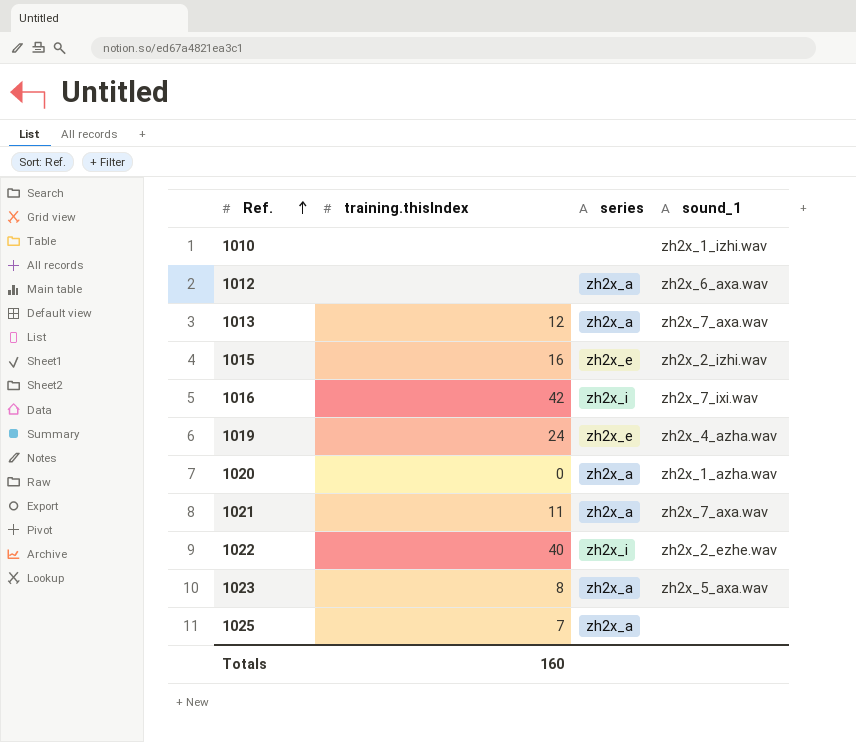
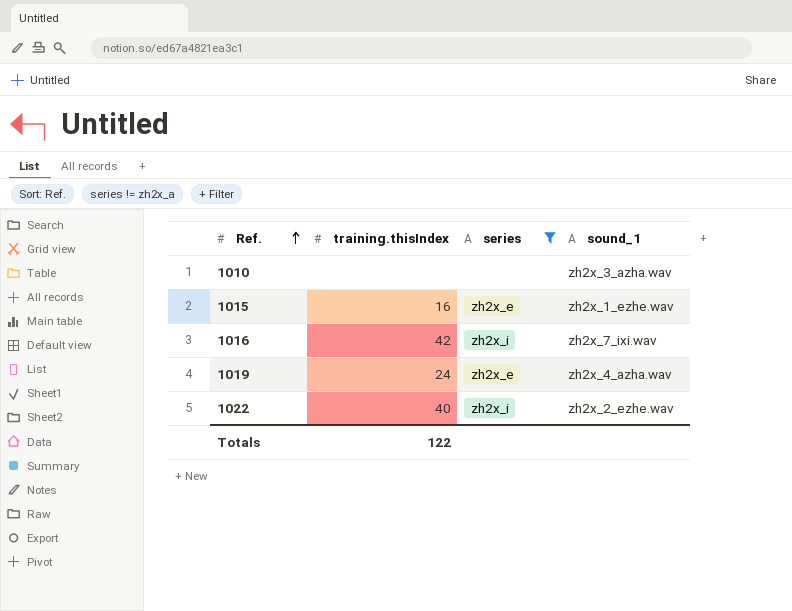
filter: none -> series != zh2x_a
1010 | sound_1: zh2x_1_izhi.wav -> zh2x_3_azha.wav
1015 | sound_1: zh2x_2_izhi.wav -> zh2x_1_ezhe.wav
Totals | training.thisIndex: 160 -> 122

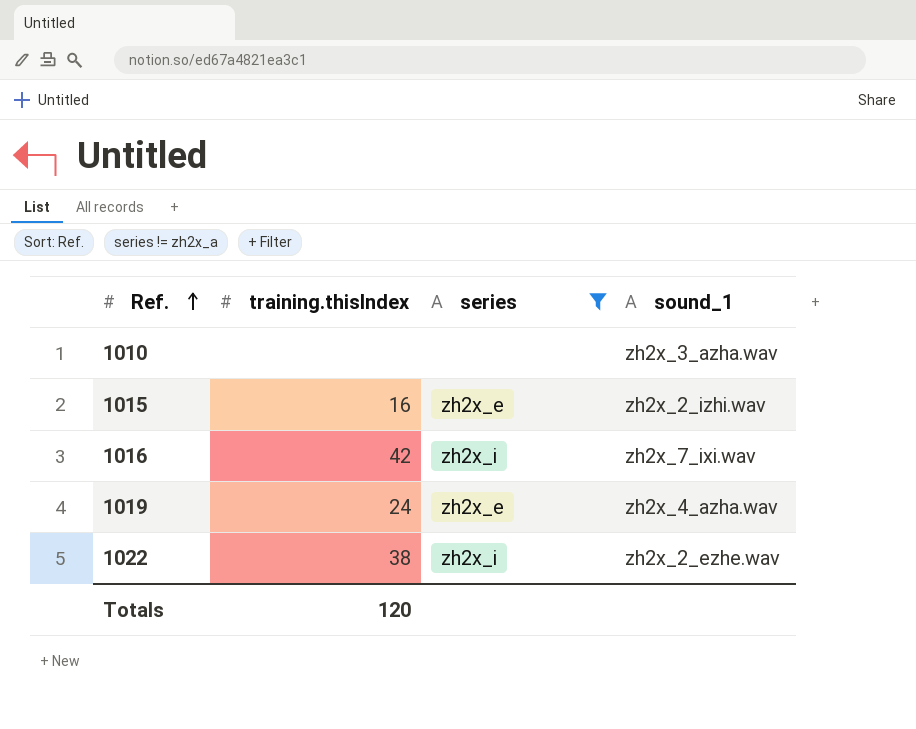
1015 | sound_1: zh2x_1_ezhe.wav -> zh2x_2_izhi.wav
1022 | training.thisIndex: 40 -> 38
Totals | training.thisIndex: 122 -> 120

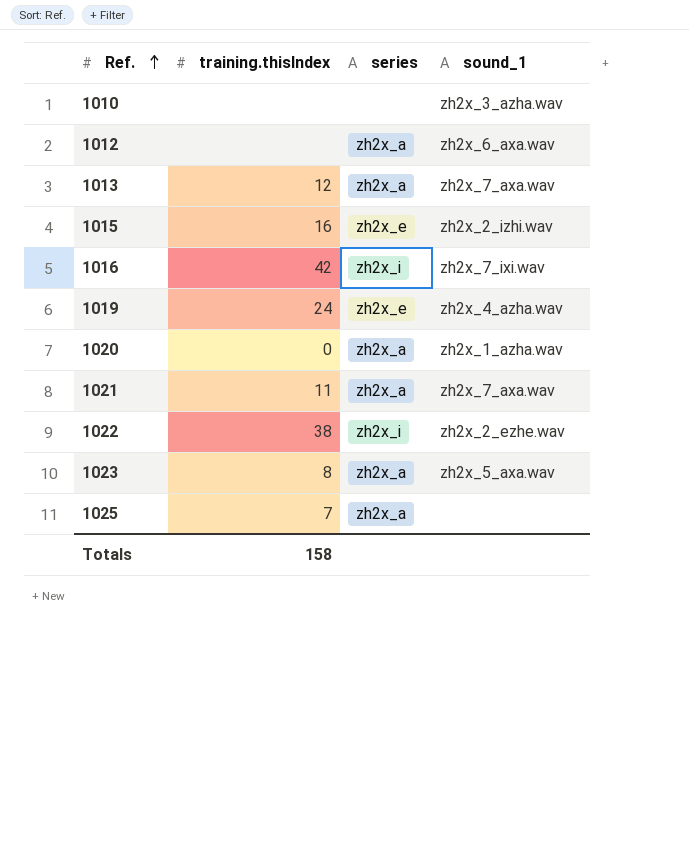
filter: series != zh2x_a -> none
Totals | training.thisIndex: 120 -> 158

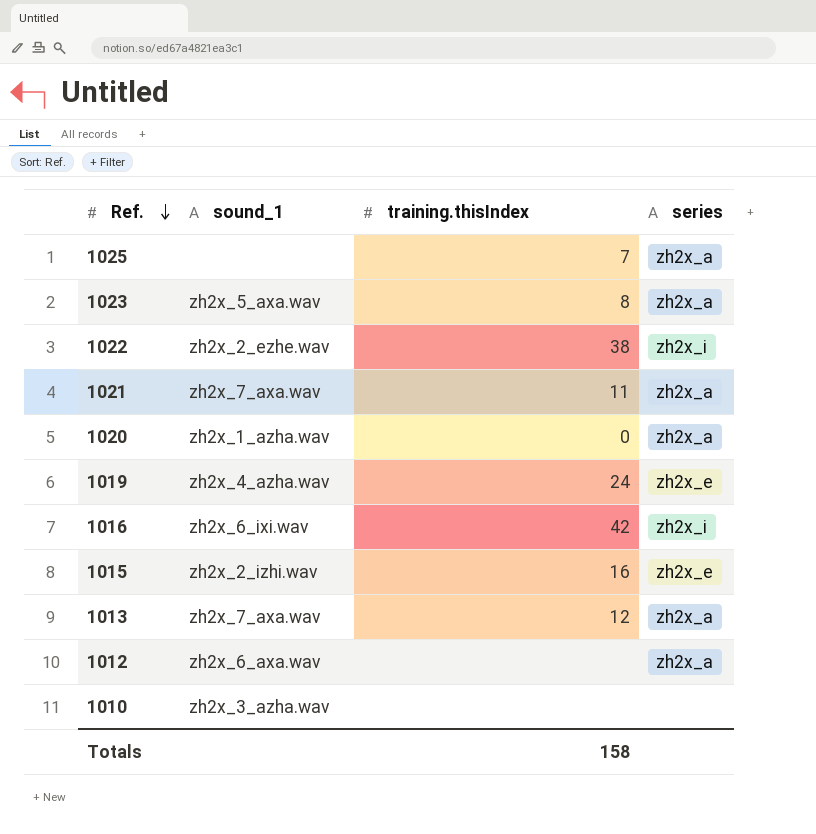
row order: Ref. ascending -> Ref. descending
column sound_1 | position: 4 -> 2
1016 | sound_1: zh2x_7_ixi.wav -> zh2x_6_ixi.wav

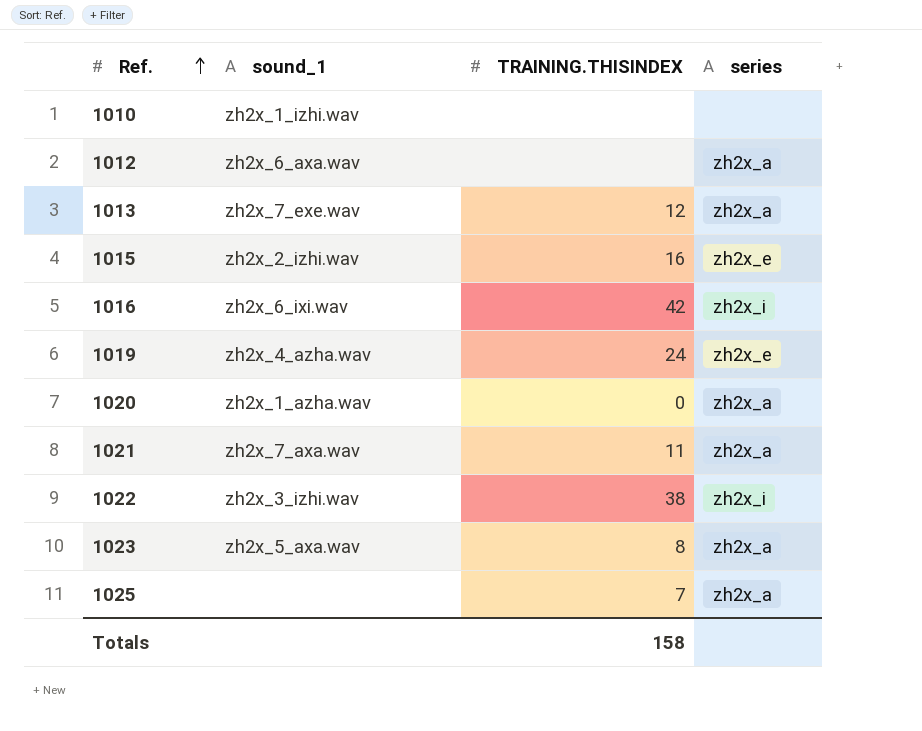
row order: Ref. descending -> Ref. ascending
column name: training.thisIndex -> TRAINING.THISINDEX
1010 | sound_1: zh2x_3_azha.wav -> zh2x_1_izhi.wav
1013 | sound_1: zh2x_7_axa.wav -> zh2x_7_exe.wav
1022 | sound_1: zh2x_2_ezhe.wav -> zh2x_3_izhi.wav

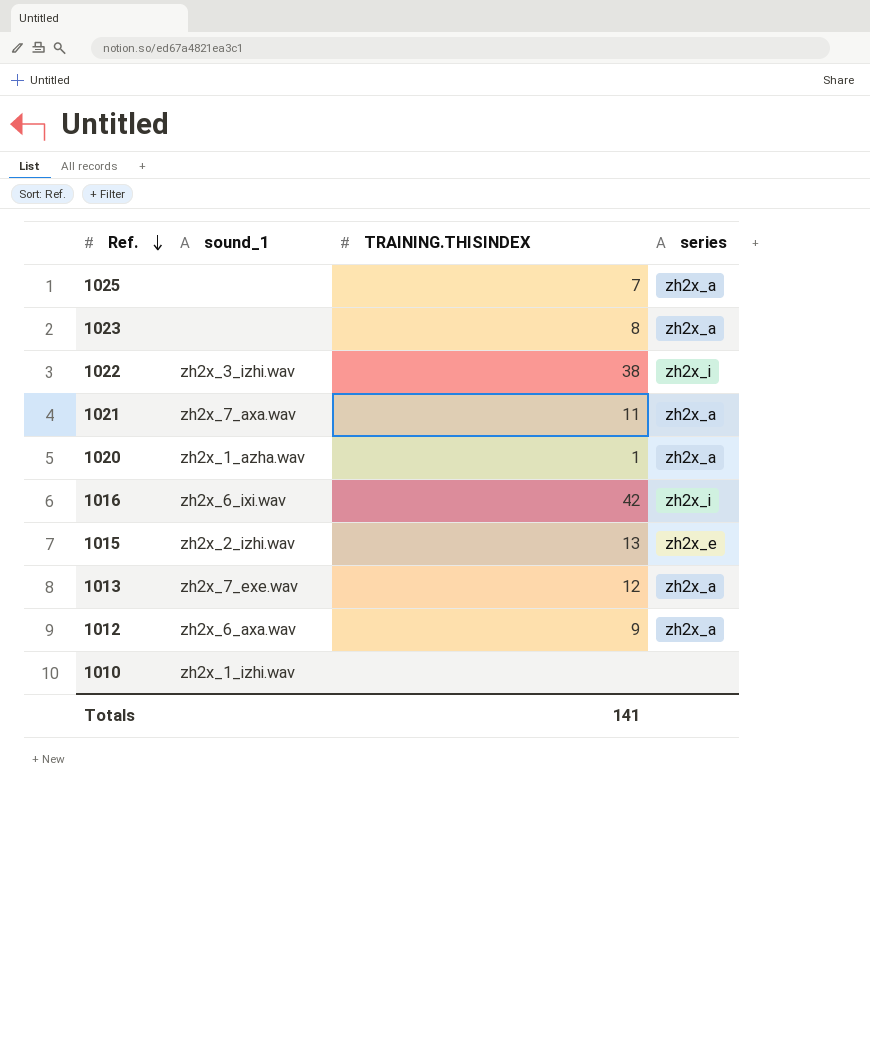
row order: Ref. ascending -> Ref. descending
row 1019: zh2x_4_azha.wav | 24 | zh2x_e -> none
1023 | sound_1: zh2x_5_axa.wav -> none
1020 | TRAINING.THISINDEX: 0 -> 1
1015 | TRAINING.THISINDEX: 16 -> 13
1012 | TRAINING.THISINDEX: none -> 9
Totals | TRAINING.THISINDEX: 158 -> 141

